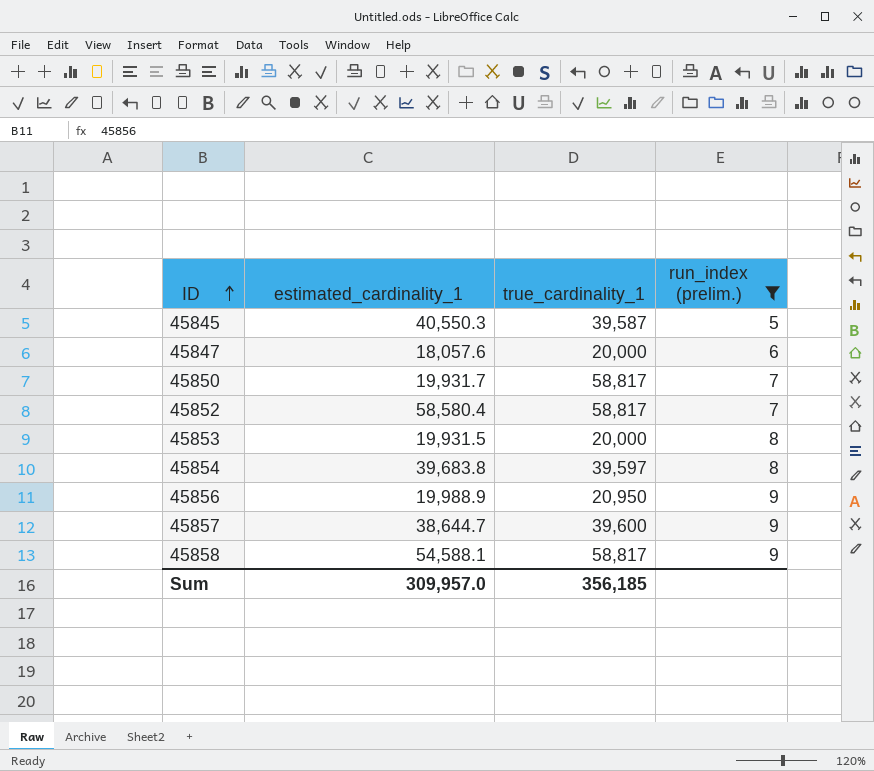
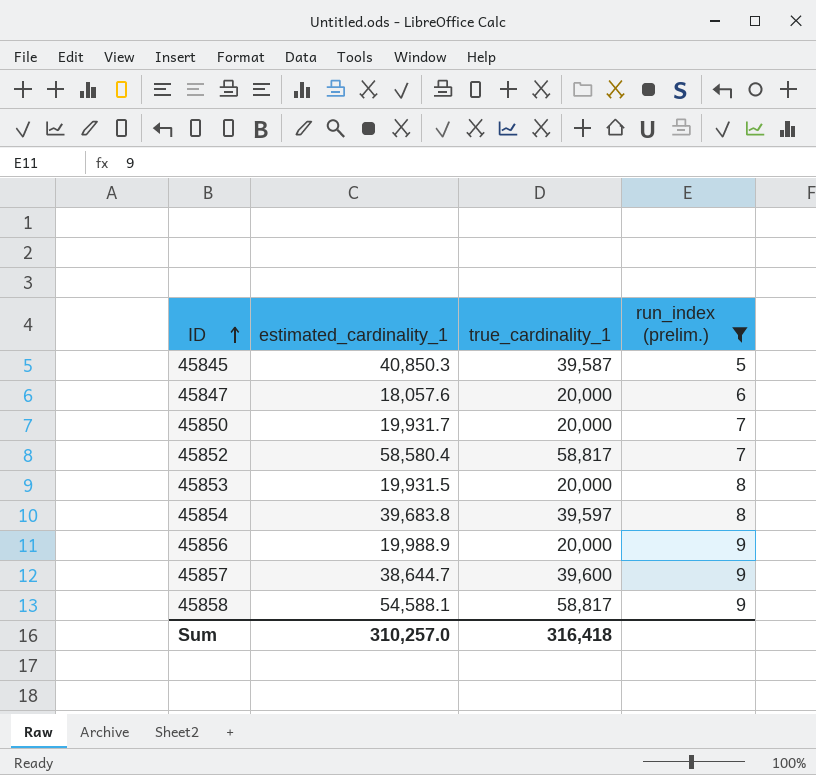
45845 | estimated_cardinality_1: 40,550.3 -> 40,850.3
45850 | true_cardinality_1: 58,817 -> 20,000
45856 | true_cardinality_1: 20,950 -> 20,000
Sum | estimated_cardinality_1: 309,957.0 -> 310,257.0
Sum | true_cardinality_1: 356,185 -> 316,418

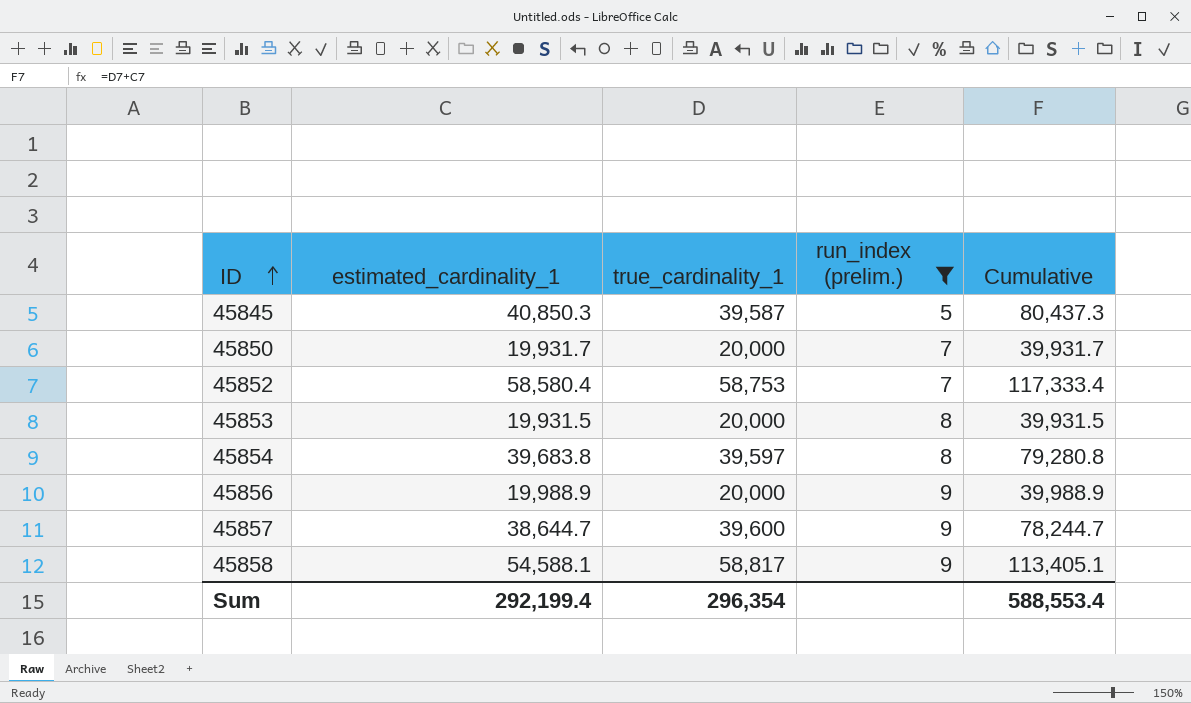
column Cumulative | formula: none -> [estimated_cardinality_1] + [true_cardinality_1]
row 45847: 18,057.6 | 20,000 | 6 -> none
45852 | true_cardinality_1: 58,817 -> 58,753
Sum | estimated_cardinality_1: 310,257.0 -> 292,199.4
Sum | true_cardinality_1: 316,418 -> 296,354

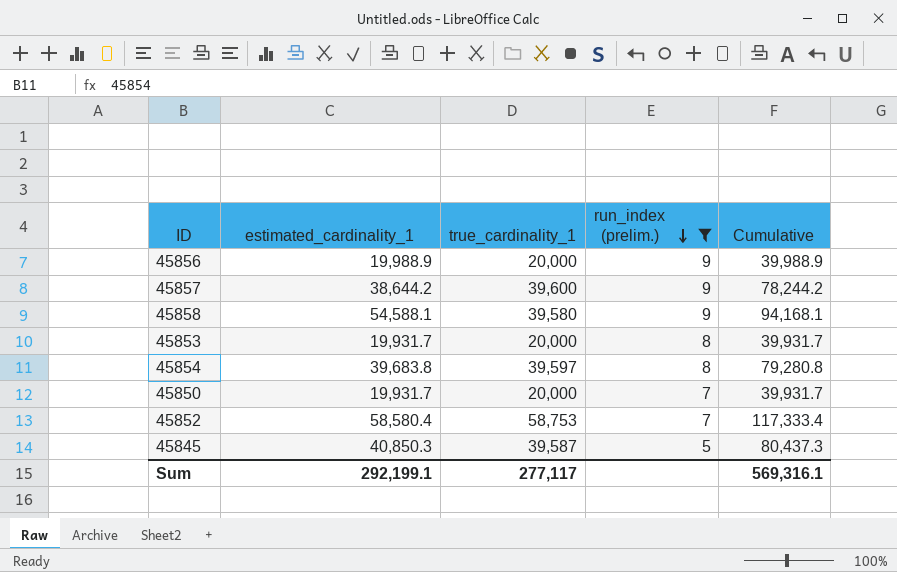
row order: ID ascending -> run_index (prelim.) descending
45857 | estimated_cardinality_1: 38,644.7 -> 38,644.2
45857 | Cumulative: 78,244.7 -> 78,244.2
45858 | true_cardinality_1: 58,817 -> 39,580
45858 | Cumulative: 113,405.1 -> 94,168.1
45853 | estimated_cardinality_1: 19,931.5 -> 19,931.7
45853 | Cumulative: 39,931.5 -> 39,931.7
Sum | estimated_cardinality_1: 292,199.4 -> 292,199.1
Sum | true_cardinality_1: 296,354 -> 277,117
Sum | Cumulative: 588,553.4 -> 569,316.1

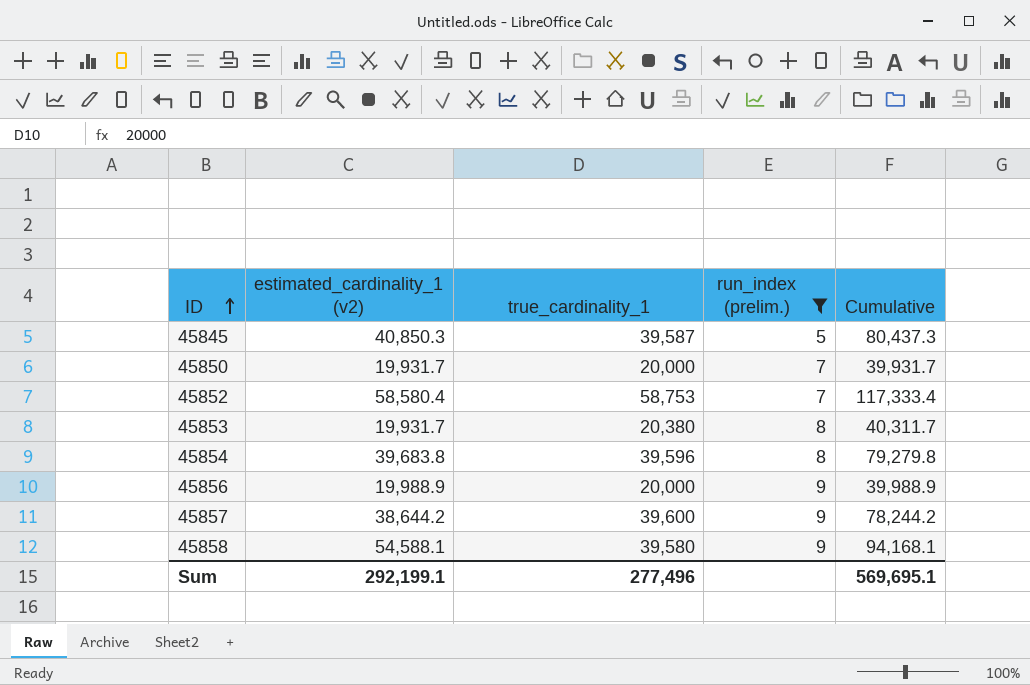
row order: run_index (prelim.) descending -> ID ascending
column name: estimated_cardinality_1 -> estimated_cardinality_1 (v2)
45853 | true_cardinality_1: 20,000 -> 20,380
45853 | Cumulative: 39,931.7 -> 40,311.7
45854 | true_cardinality_1: 39,597 -> 39,596
45854 | Cumulative: 79,280.8 -> 79,279.8
Sum | true_cardinality_1: 277,117 -> 277,496
Sum | Cumulative: 569,316.1 -> 569,695.1

